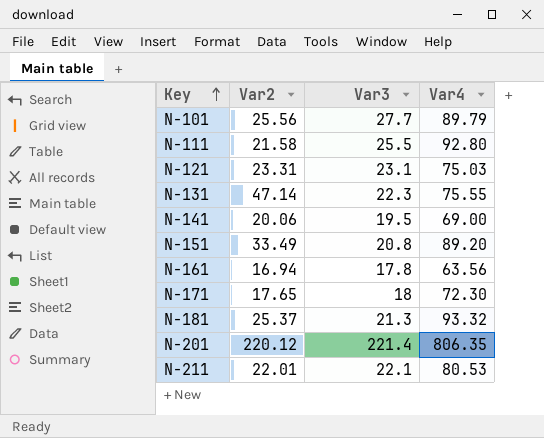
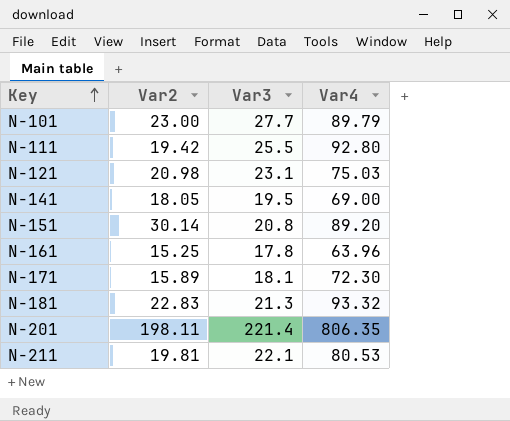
row N-131: 47.14 | 22.3 | 75.55 -> none
N-101 | Var2: 25.56 -> 23.00
N-111 | Var2: 21.58 -> 19.42
N-121 | Var2: 23.31 -> 20.98
N-141 | Var2: 20.06 -> 18.05
N-151 | Var2: 33.49 -> 30.14
N-161 | Var2: 16.94 -> 15.25
N-161 | Var4: 63.56 -> 63.96
N-171 | Var2: 17.65 -> 15.89
N-171 | Var3: 18 -> 18.1
N-181 | Var2: 25.37 -> 22.83
N-201 | Var2: 220.12 -> 198.11
N-211 | Var2: 22.01 -> 19.81

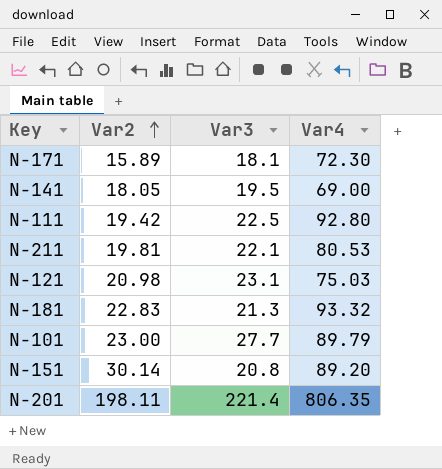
row order: Key ascending -> Var2 ascending
row N-161: 15.25 | 17.8 | 63.96 -> none
N-111 | Var3: 25.5 -> 22.5

